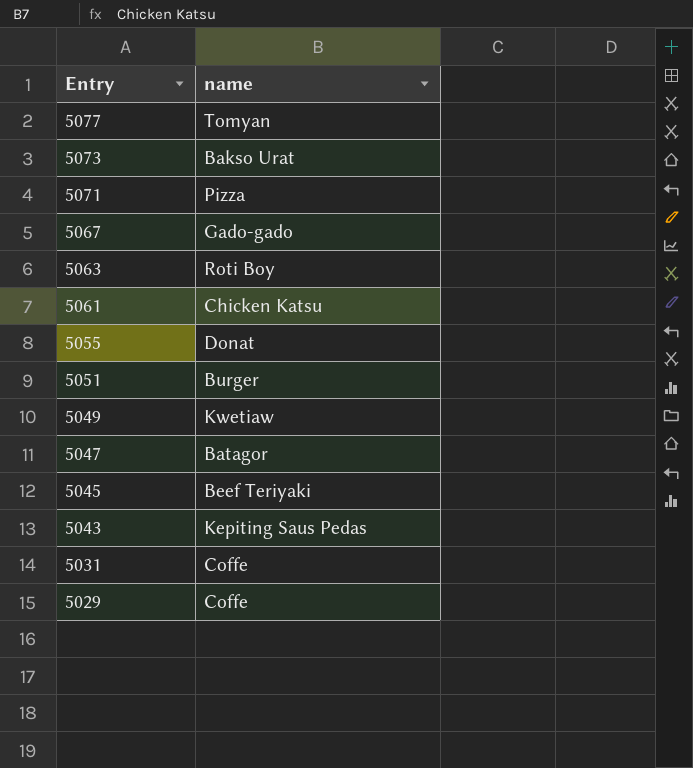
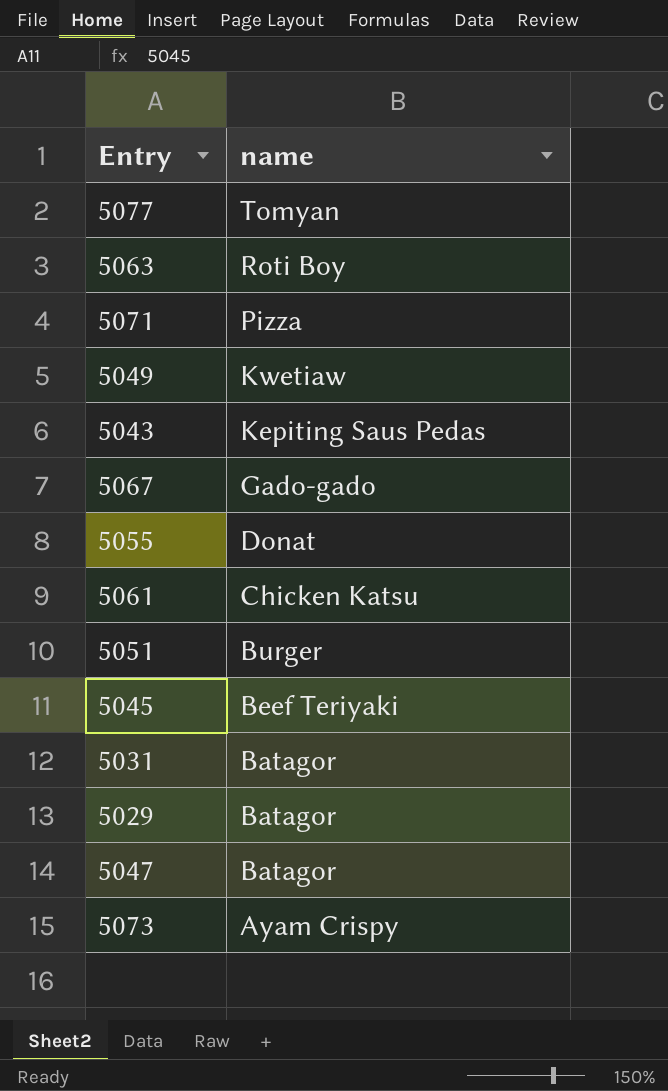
row order: Entry descending -> name descending
5031 | name: Coffe -> Batagor
5029 | name: Coffe -> Batagor
5073 | name: Bakso Urat -> Ayam Crispy

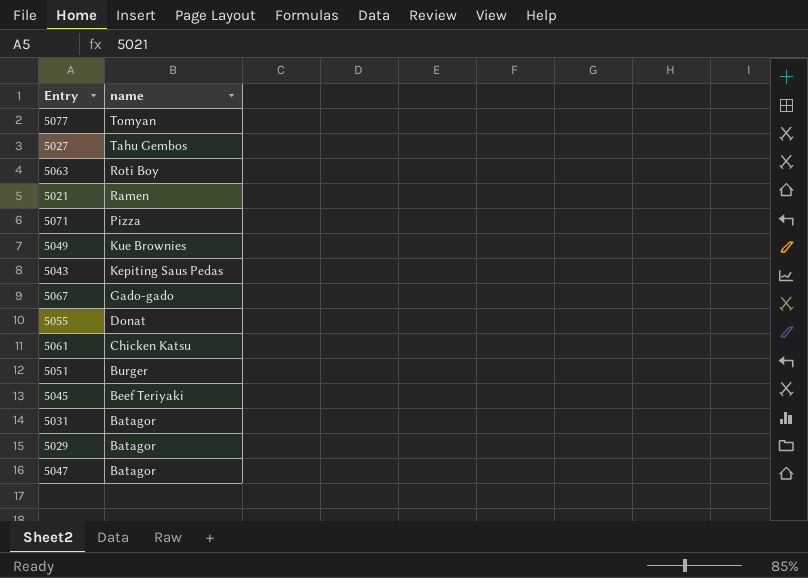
row 5073: Ayam Crispy -> none
row 5027: none -> Tahu Gembos
row 5021: none -> Ramen
5049 | name: Kwetiaw -> Kue Brownies

